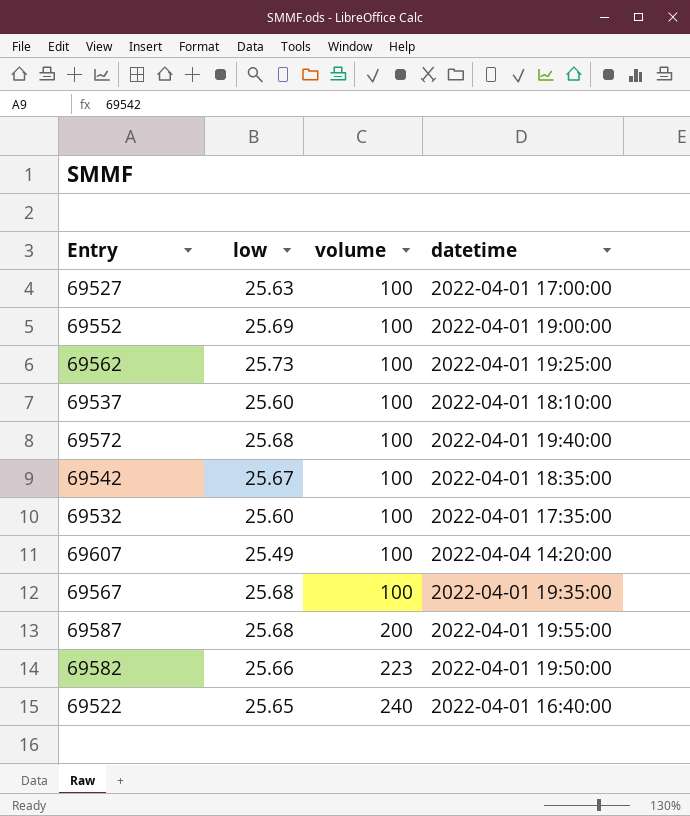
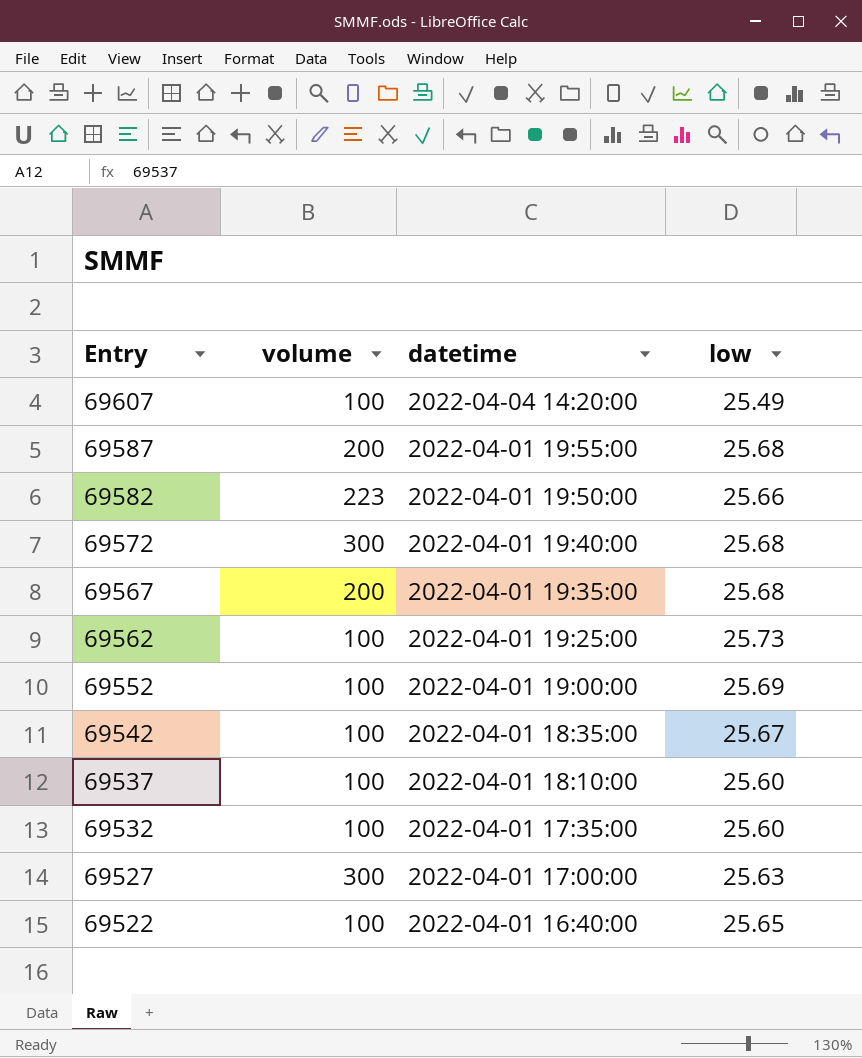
row order: volume ascending -> Entry descending
column low | position: 2 -> 4
69572 | volume: 100 -> 300
69567 | volume: 100 -> 200
69527 | volume: 100 -> 300
69522 | volume: 240 -> 100

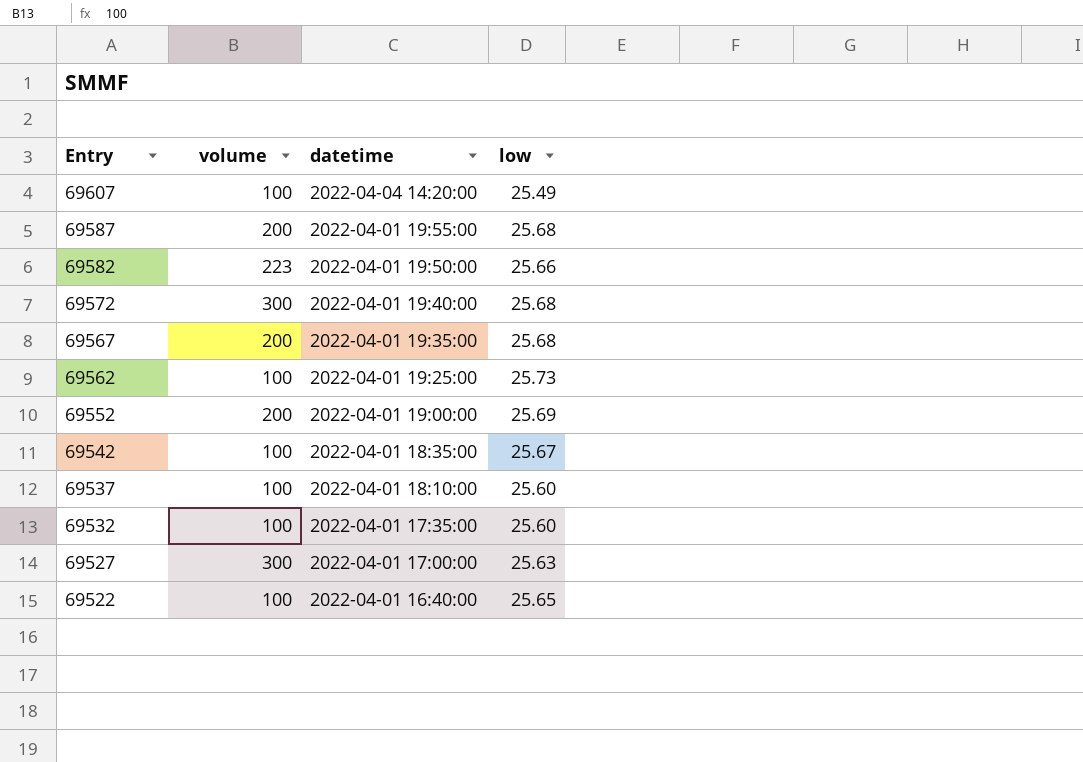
69552 | volume: 100 -> 200

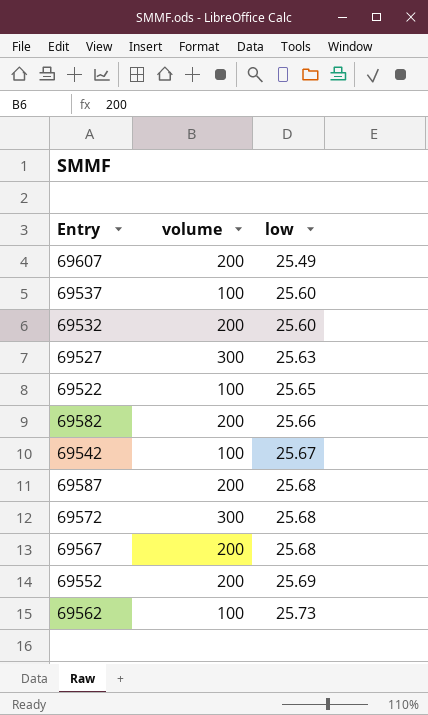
row order: Entry descending -> low ascending
column datetime | position: 3 -> none
69607 | volume: 100 -> 200
69532 | volume: 100 -> 200
69582 | volume: 223 -> 200

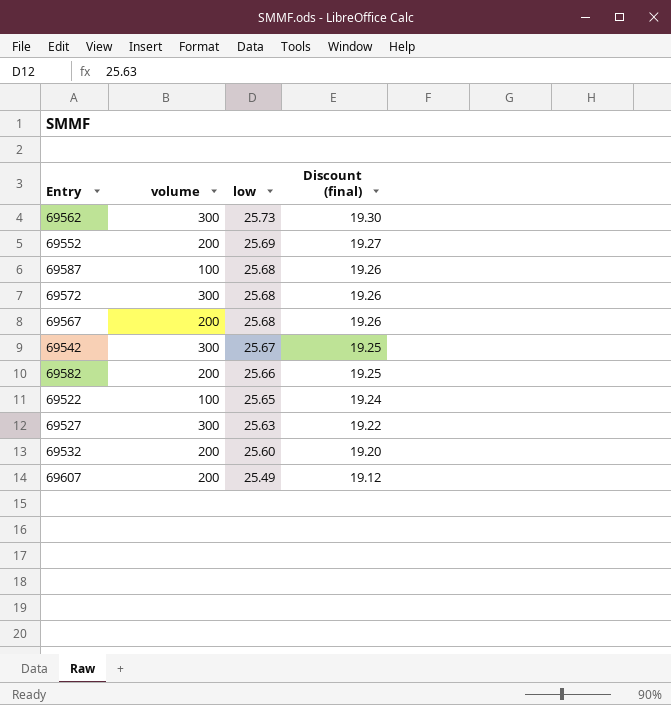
row order: low ascending -> low descending
column Discount (final) | formula: none -> [low] * 0.75
row 69537: 100 | 25.60 -> none
69562 | volume: 100 -> 300
69587 | volume: 200 -> 100
69542 | volume: 100 -> 300

